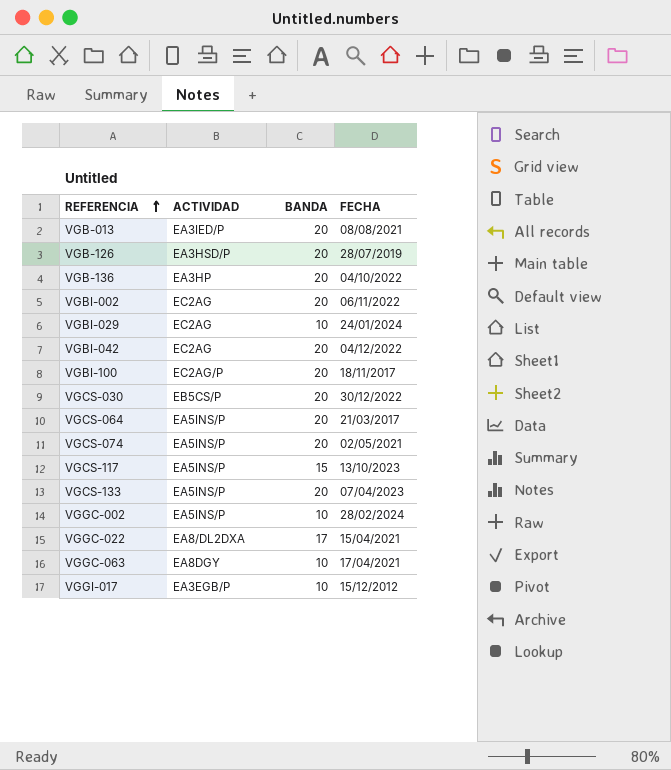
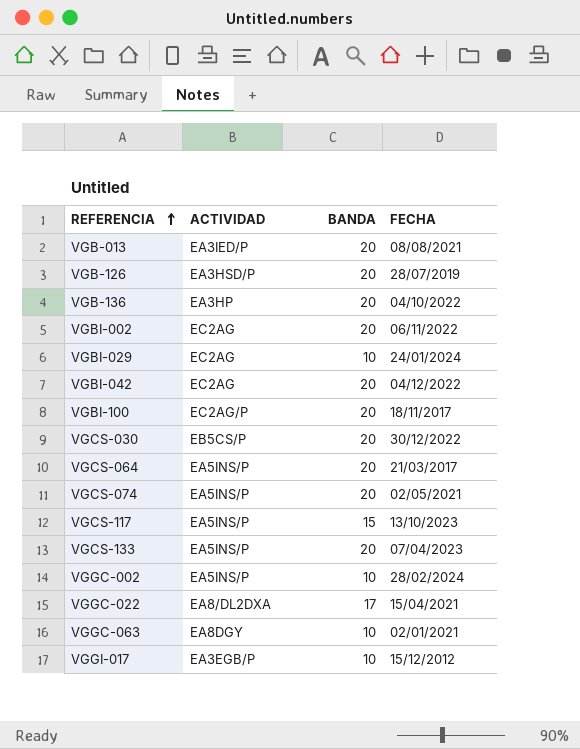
VGGC-063 | FECHA: 17/04/2021 -> 02/01/2021

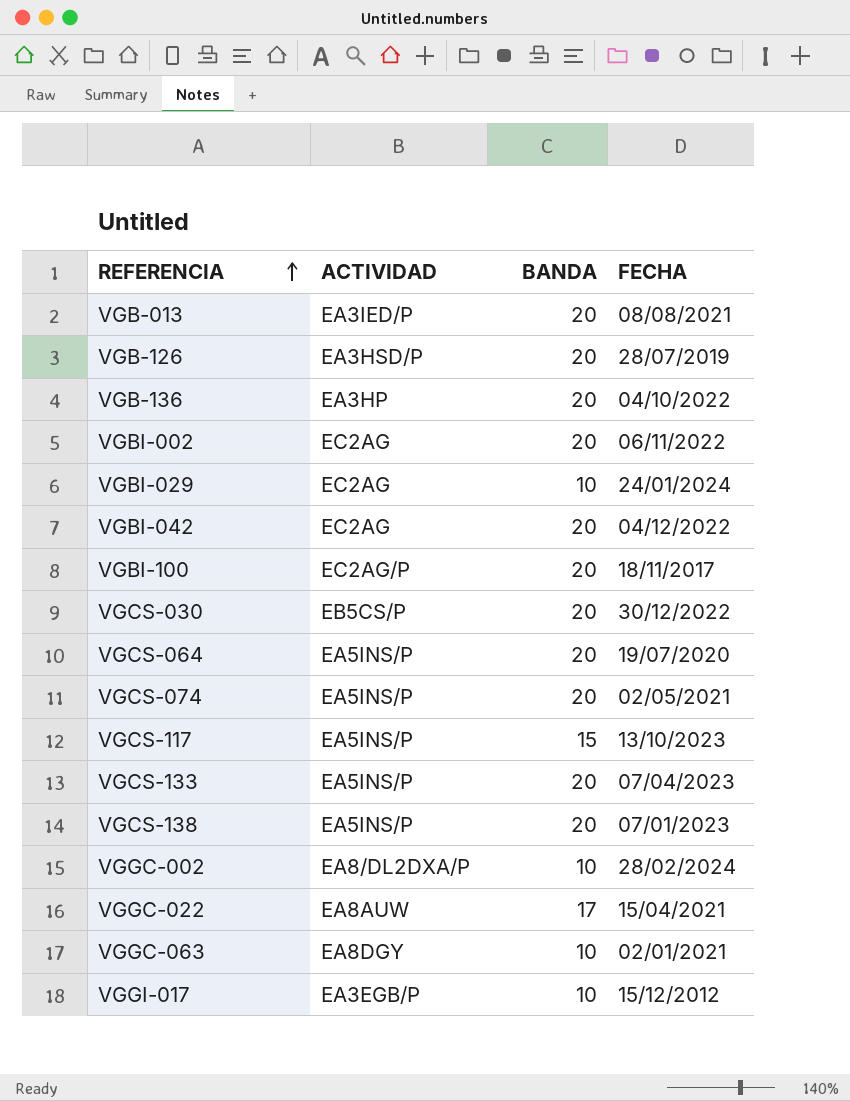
VGCS-064 | FECHA: 21/03/2017 -> 19/07/2020
row VGCS-138: none -> EA5INS/P | 20 | 07/01/2023
VGGC-002 | ACTIVIDAD: EA5INS/P -> EA8/DL2DXA/P
VGGC-022 | ACTIVIDAD: EA8/DL2DXA -> EA8AUW

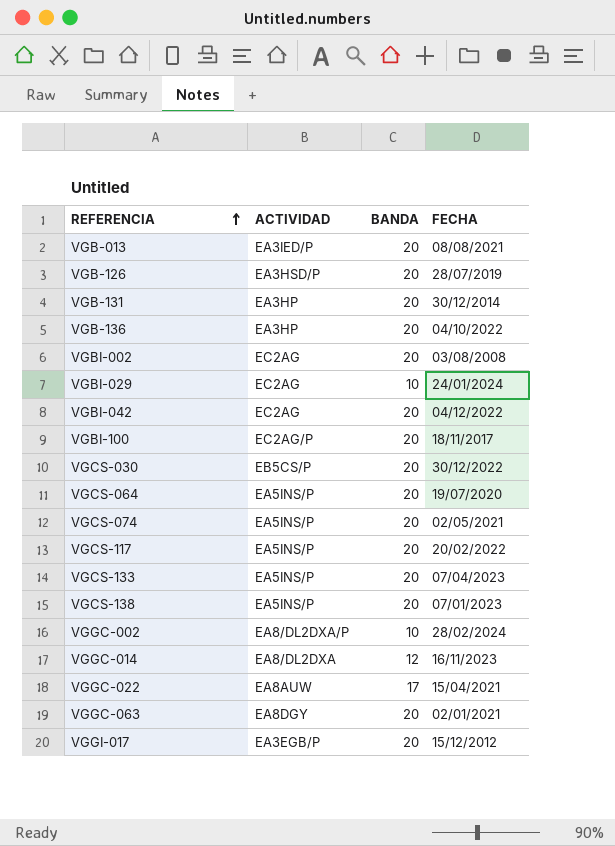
row VGB-131: none -> EA3HP | 20 | 30/12/2014
VGBI-002 | FECHA: 06/11/2022 -> 03/08/2008
VGCS-117 | BANDA: 15 -> 20
VGCS-117 | FECHA: 13/10/2023 -> 20/02/2022
row VGGC-014: none -> EA8/DL2DXA | 12 | 16/11/2023
VGGC-063 | BANDA: 10 -> 20
VGGI-017 | BANDA: 10 -> 20

